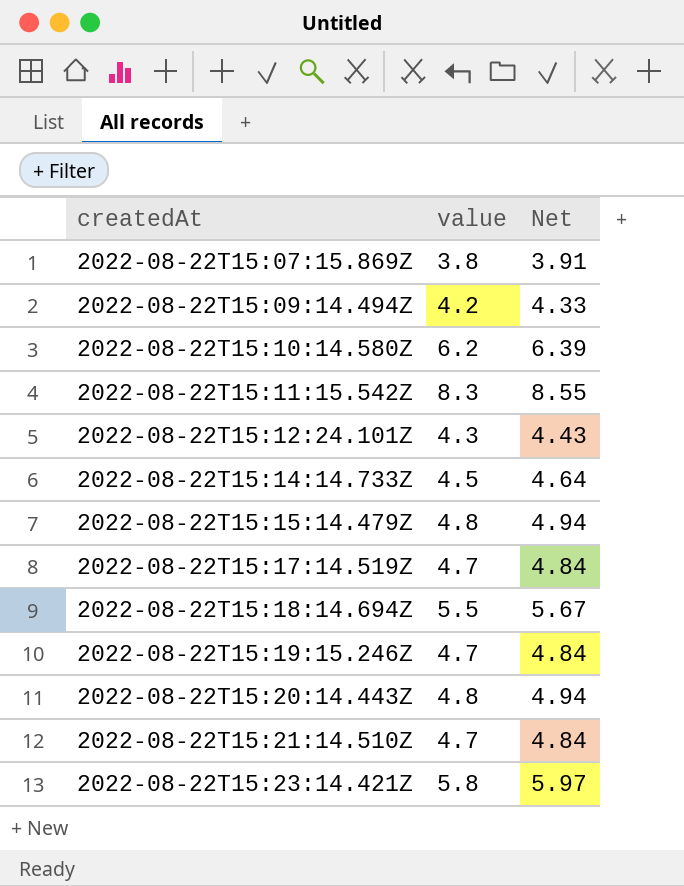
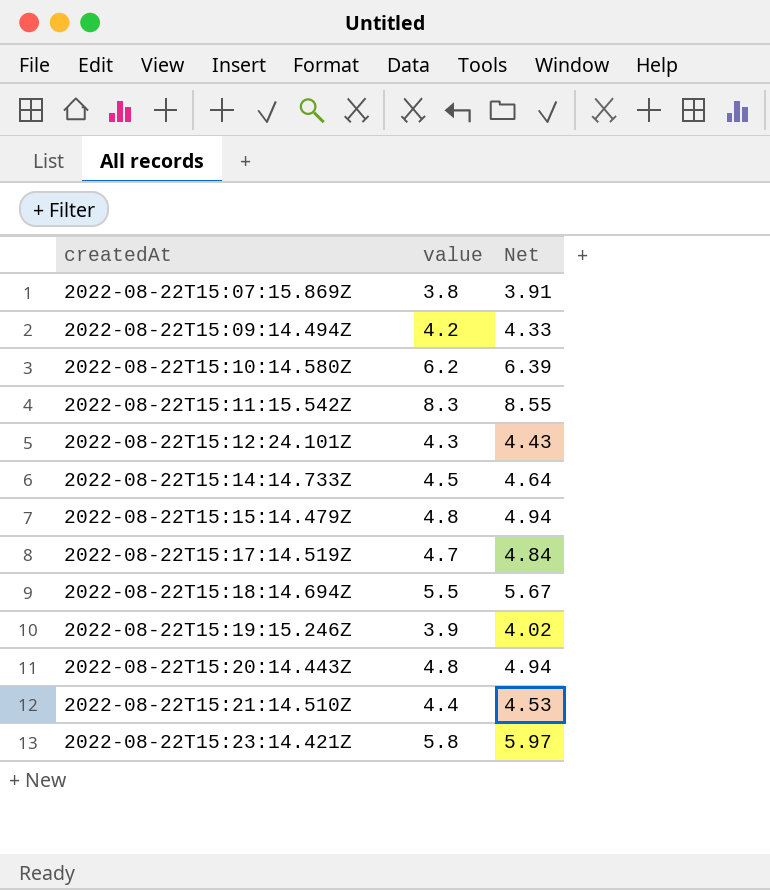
2022-08-22T15:19:15.246Z | value: 4.7 -> 3.9
2022-08-22T15:19:15.246Z | Net: 4.84 -> 4.02
2022-08-22T15:21:14.510Z | value: 4.7 -> 4.4
2022-08-22T15:21:14.510Z | Net: 4.84 -> 4.53

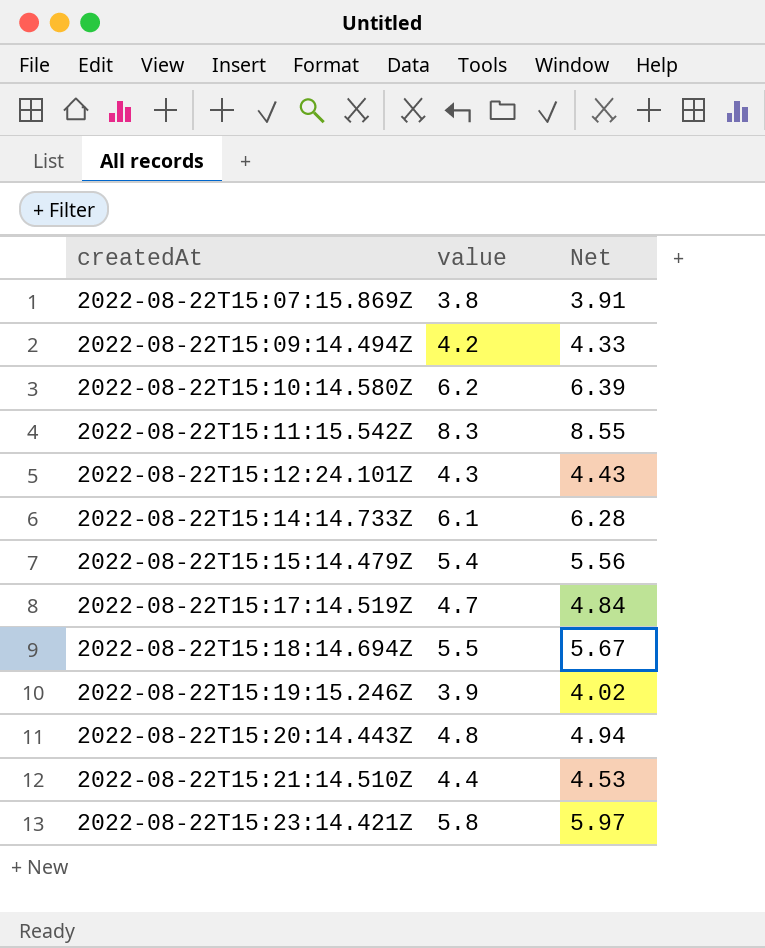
2022-08-22T15:14:14.733Z | value: 4.5 -> 6.1
2022-08-22T15:14:14.733Z | Net: 4.64 -> 6.28
2022-08-22T15:15:14.479Z | value: 4.8 -> 5.4
2022-08-22T15:15:14.479Z | Net: 4.94 -> 5.56

